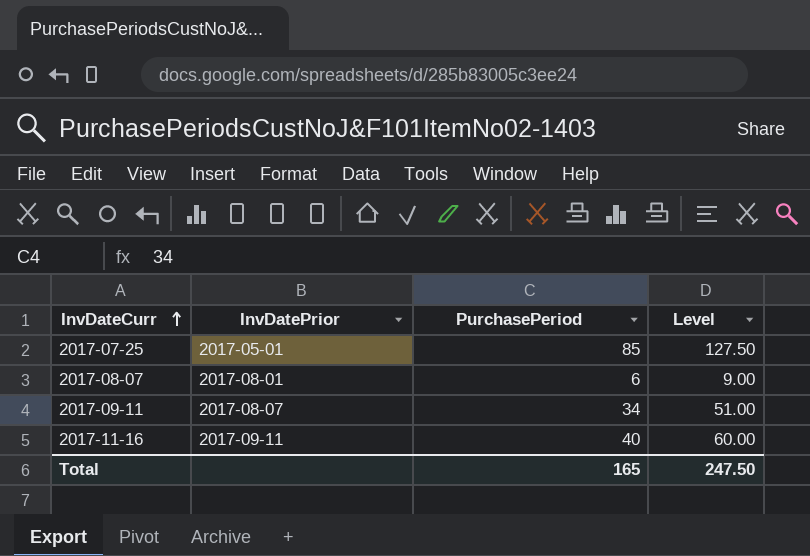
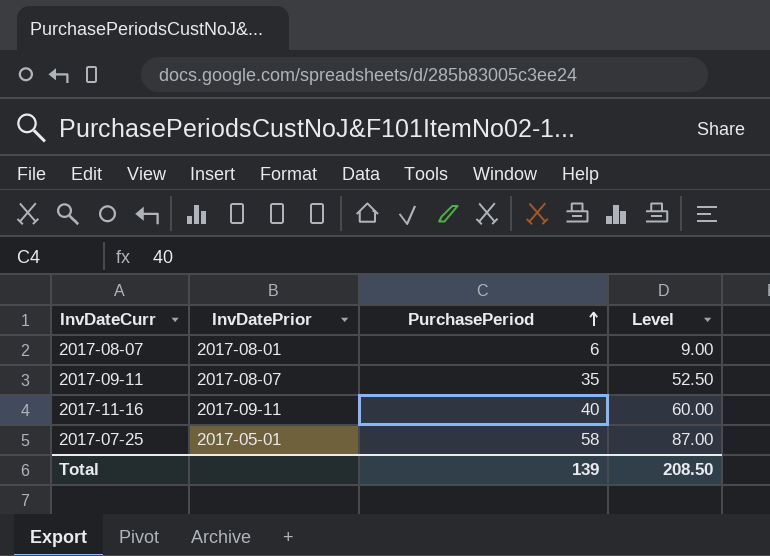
row order: InvDateCurr ascending -> PurchasePeriod ascending
2017-09-11 | PurchasePeriod: 34 -> 35
2017-09-11 | Level: 51.00 -> 52.50
2017-07-25 | PurchasePeriod: 85 -> 58
2017-07-25 | Level: 127.50 -> 87.00
Total | PurchasePeriod: 165 -> 139
Total | Level: 247.50 -> 208.50

